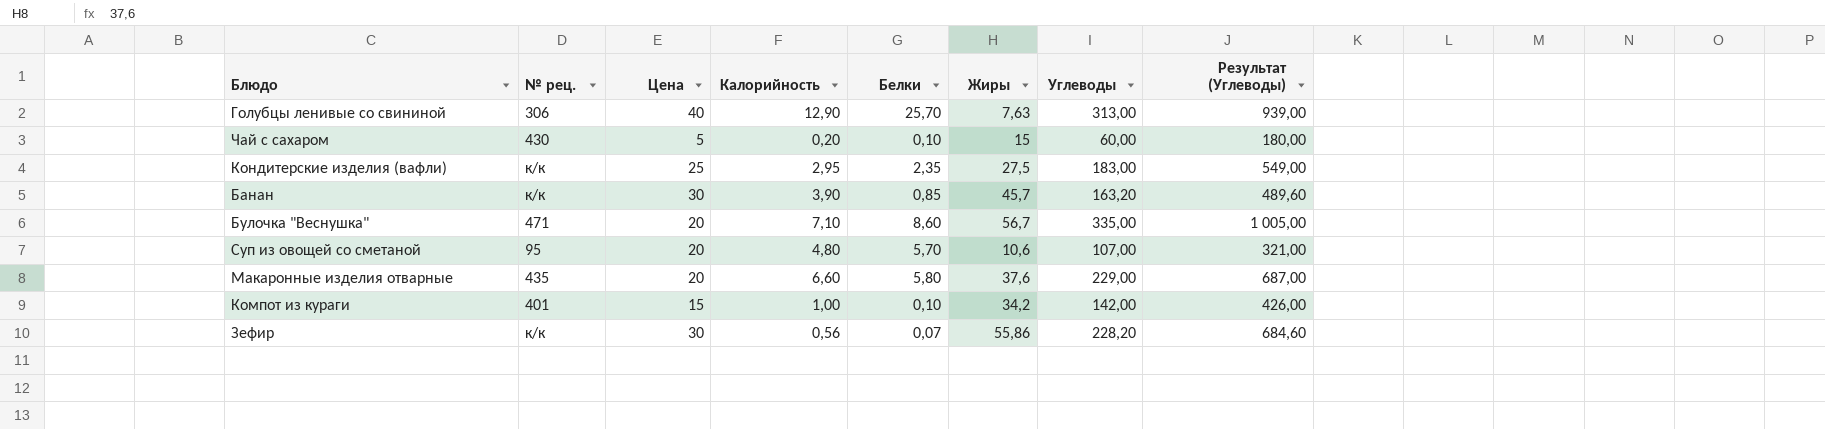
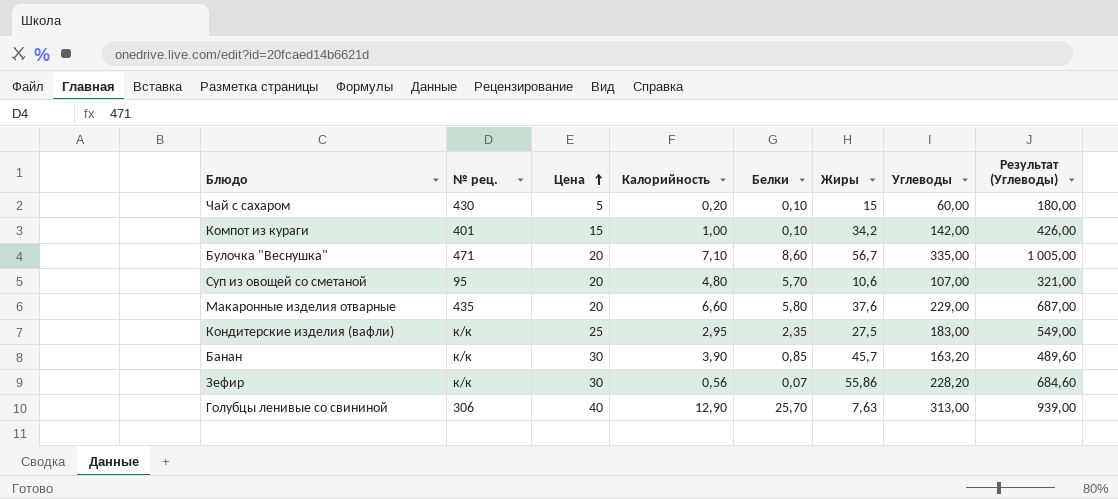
row order: none -> Цена ascending

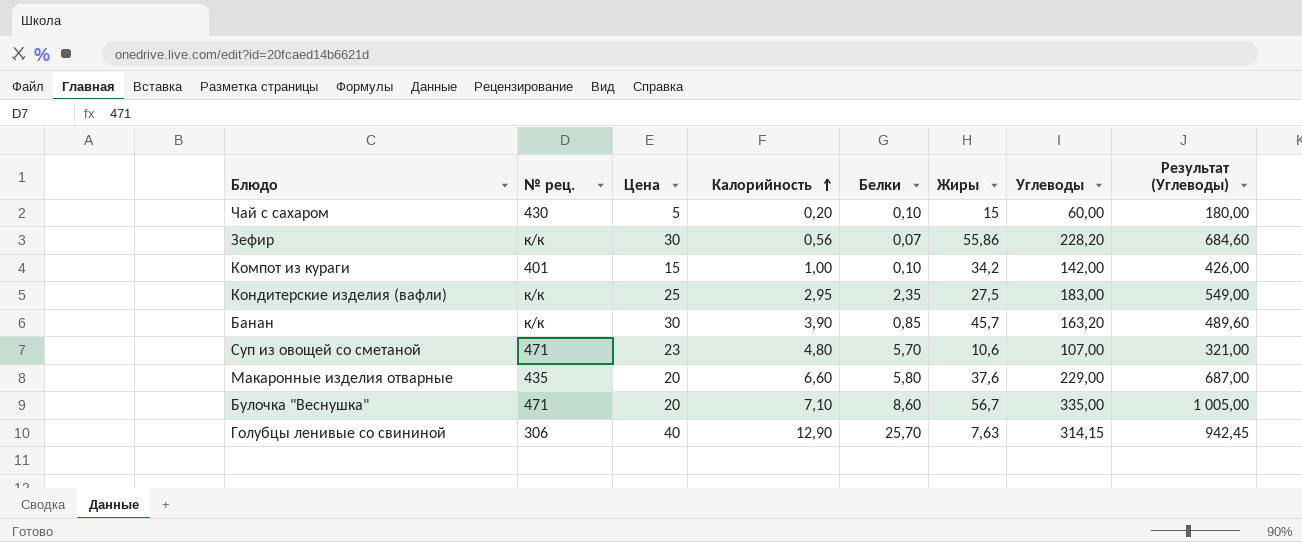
row order: Цена ascending -> Калорийность ascending
Суп из овощей со сметаной | № рец.: 95 -> 471
Суп из овощей со сметаной | Цена: 20 -> 23
Голубцы ленивые со свининой | Углеводы: 313,00 -> 314,15
Голубцы ленивые со свининой | Результат (Углеводы): 939,00 -> 942,45

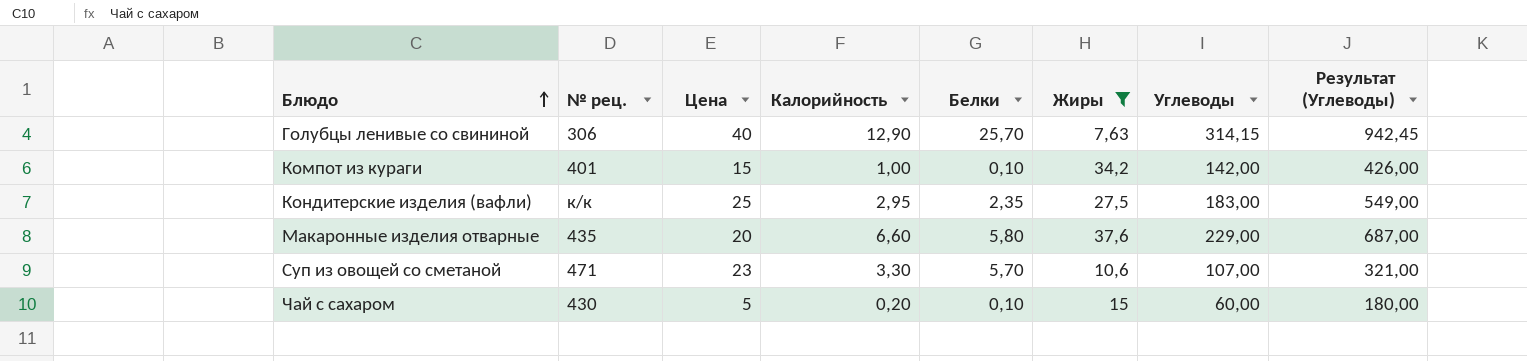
filter: none -> Жиры <= 37,6
row order: Калорийность ascending -> Блюдо ascending
Суп из овощей со сметаной | Калорийность: 4,80 -> 3,30

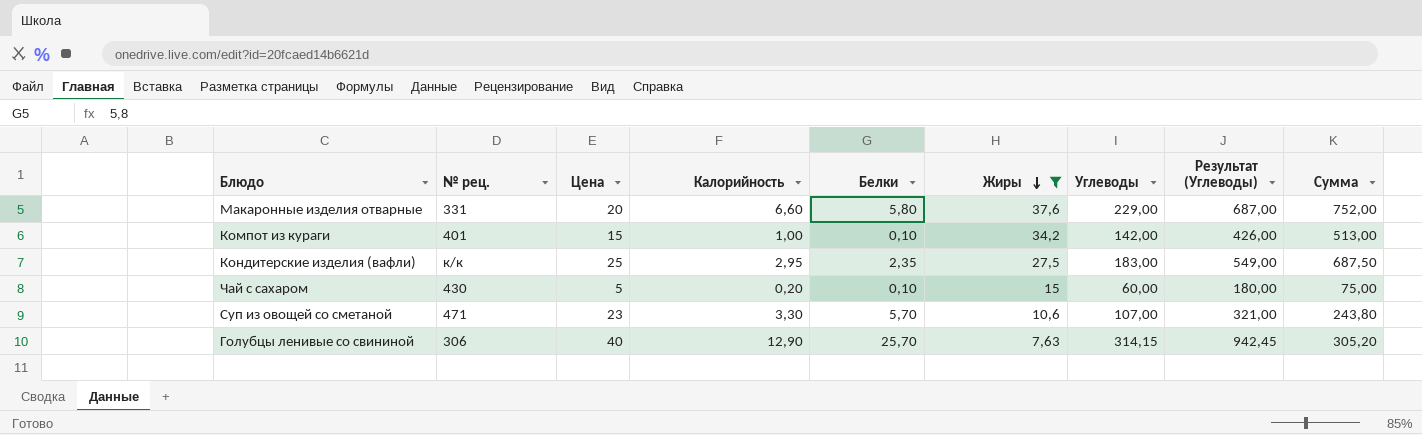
row order: Блюдо ascending -> Жиры descending
column Сумма | formula: none -> [Цена] * [Жиры]
Макаронные изделия отварные | № рец.: 435 -> 331

